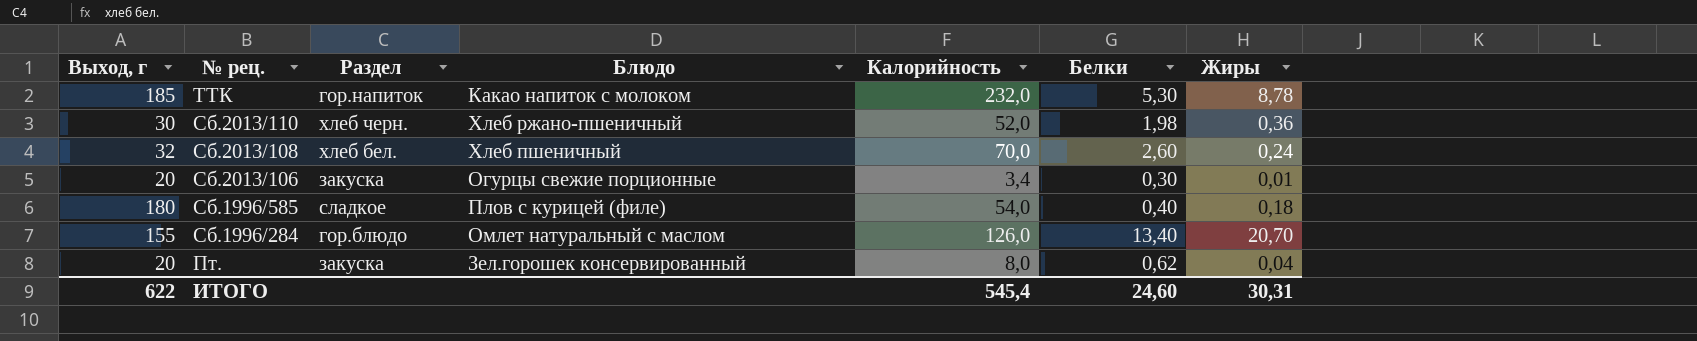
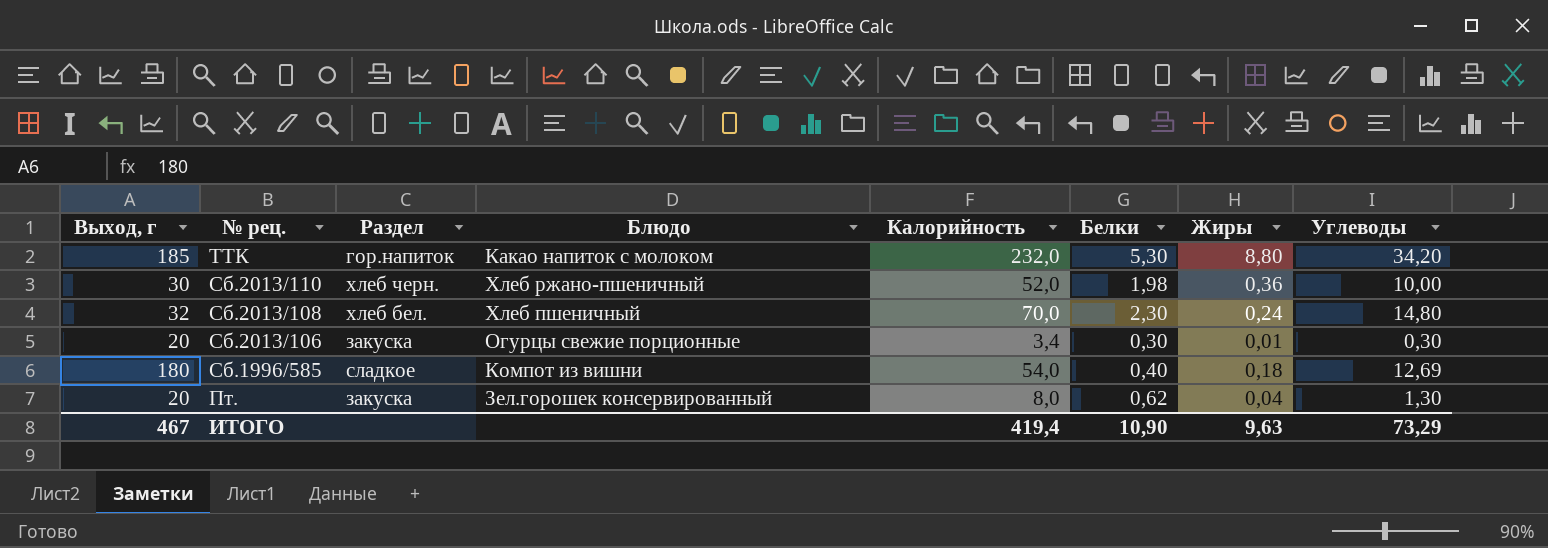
column Углеводы | position: none -> 8
row Сб.1996/284: 155 | гор.блюдо | Омлет натуральный с маслом | 126,0 | 13,40 | 20,70 -> none
ТТК | Жиры: 8,78 -> 8,80
Сб.2013/108 | Белки: 2,60 -> 2,30
Сб.1996/585 | Блюдо: Плов с курицей (филе) -> Компот из вишни
ИТОГО | Выход, г: 622 -> 467
ИТОГО | Калорийность: 545,4 -> 419,4
ИТОГО | Белки: 24,60 -> 10,90
ИТОГО | Жиры: 30,31 -> 9,63

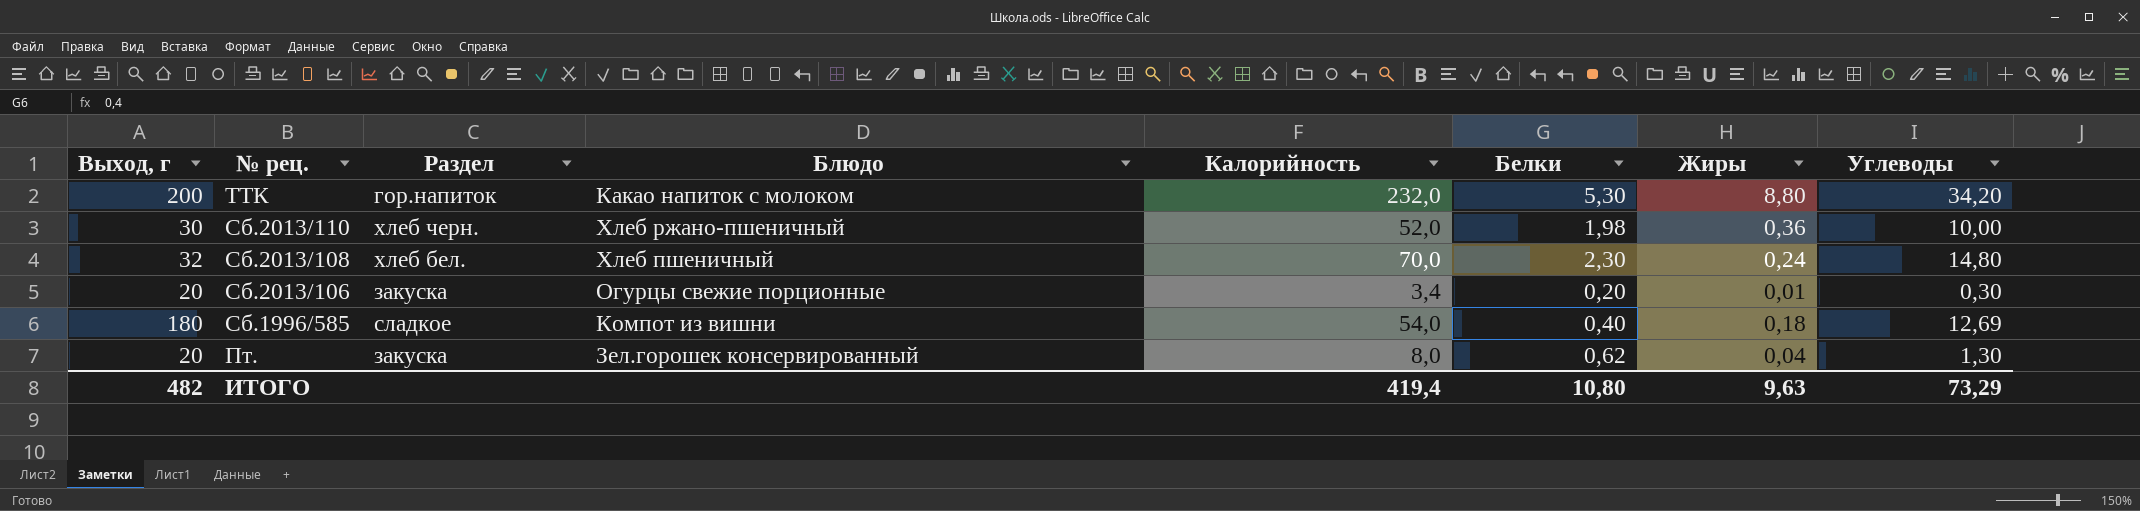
ТТК | Выход, г: 185 -> 200
Сб.2013/106 | Белки: 0,30 -> 0,20
ИТОГО | Выход, г: 467 -> 482
ИТОГО | Белки: 10,90 -> 10,80

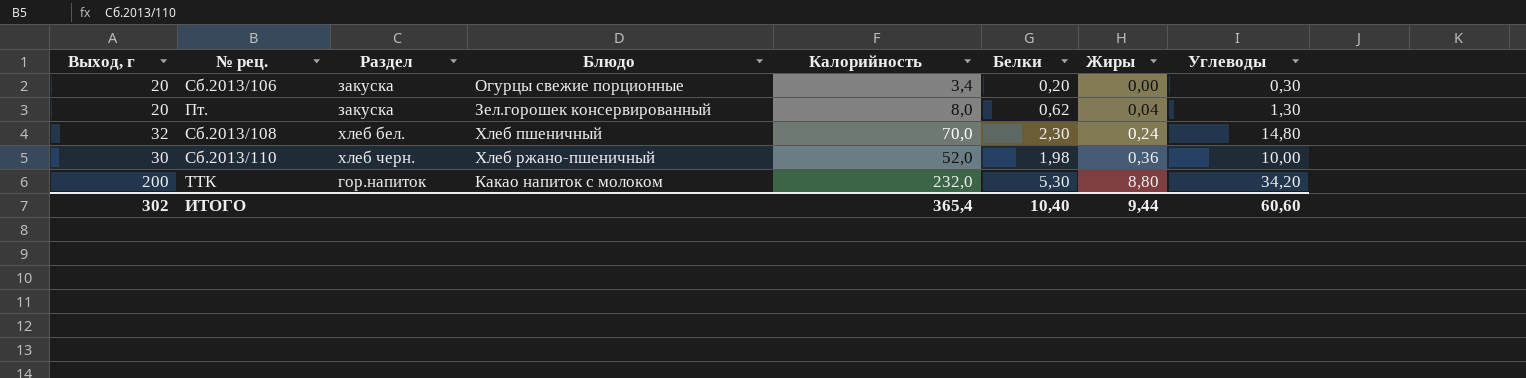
row order: № рец. descending -> Жиры ascending
row Сб.1996/585: 180 | сладкое | Компот из вишни | 54,0 | 0,40 | 0,18 | 12,69 -> none
Сб.2013/106 | Жиры: 0,01 -> 0,00
ИТОГО | Выход, г: 482 -> 302
ИТОГО | Калорийность: 419,4 -> 365,4
ИТОГО | Белки: 10,80 -> 10,40
ИТОГО | Жиры: 9,63 -> 9,44
ИТОГО | Углеводы: 73,29 -> 60,60

